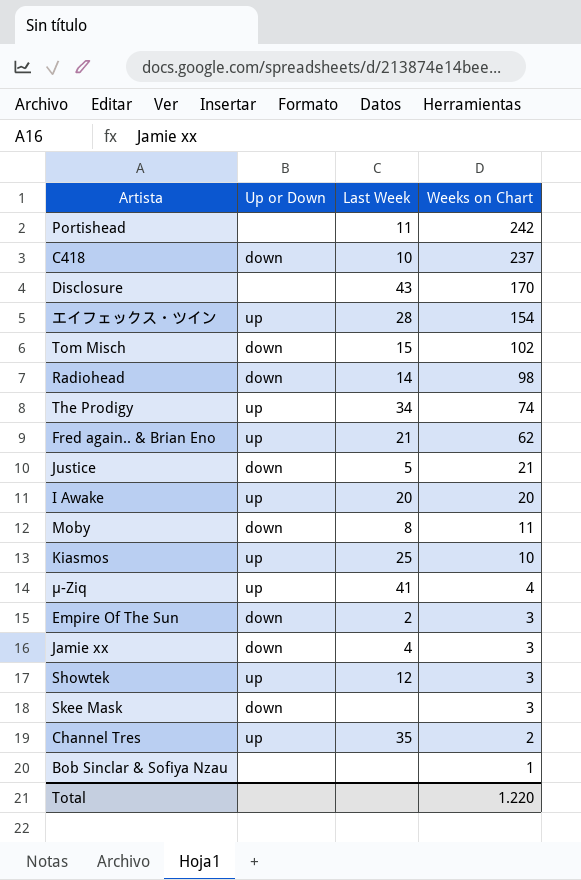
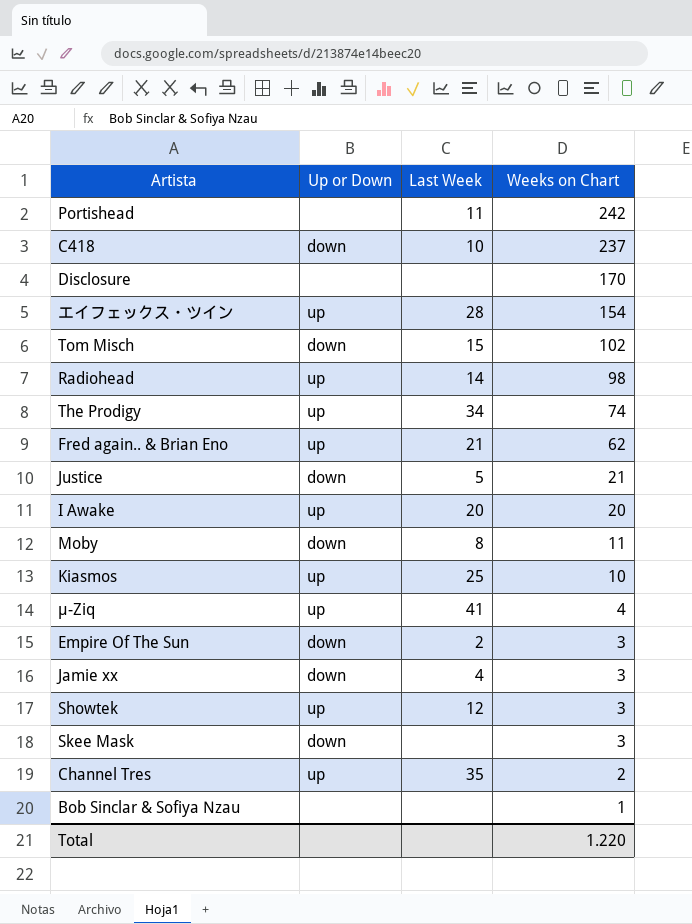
Disclosure | Last Week: 43 -> none
Radiohead | Up or Down: down -> up

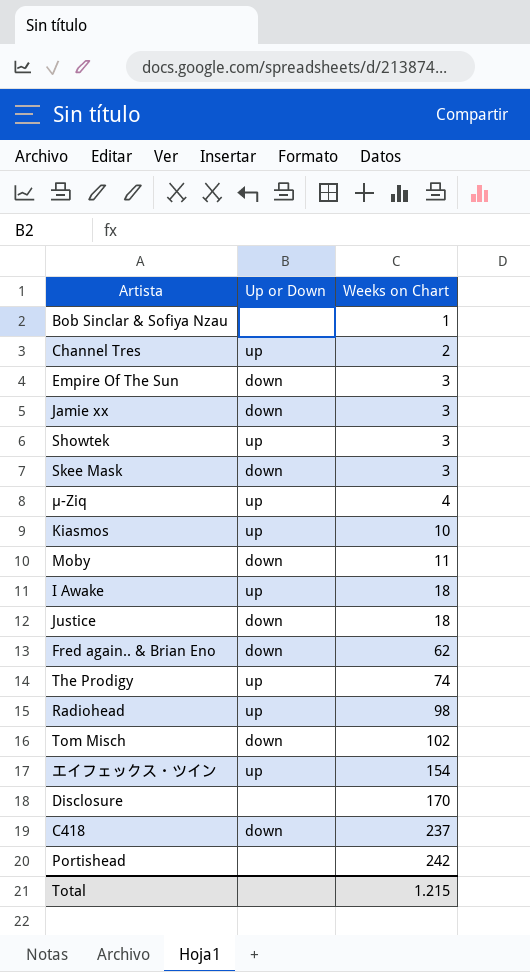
row order: Weeks on Chart descending -> Weeks on Chart ascending
column Last Week | position: 3 -> none
I Awake | Weeks on Chart: 20 -> 18
Justice | Weeks on Chart: 21 -> 18
Fred again.. & Brian Eno | Up or Down: up -> down
Total | Weeks on Chart: 1.220 -> 1.215

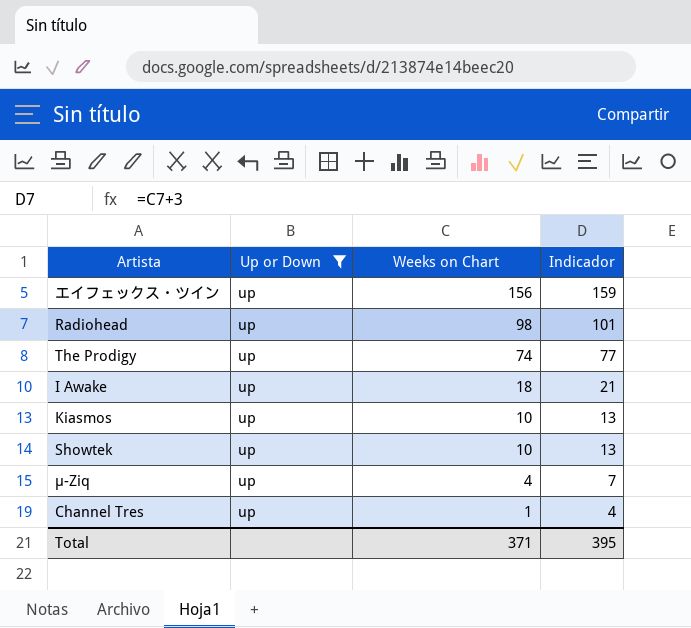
filter: none -> Up or Down = up
row order: Weeks on Chart ascending -> Weeks on Chart descending
column Indicador | formula: none -> [Weeks on Chart] + 3
エイフェックス・ツイン | Weeks on Chart: 154 -> 156
Showtek | Weeks on Chart: 3 -> 10
Channel Tres | Weeks on Chart: 2 -> 1
Total | Weeks on Chart: 1.215 -> 371

